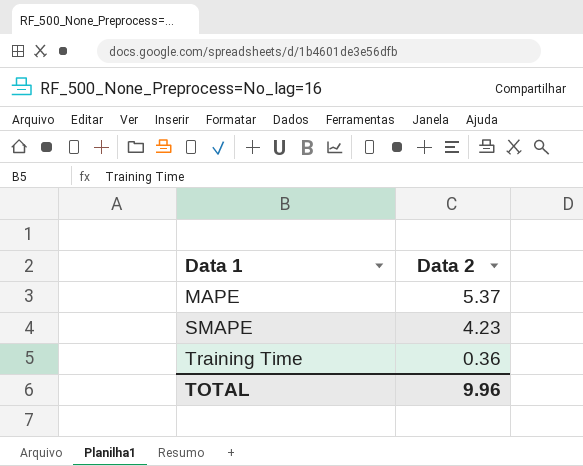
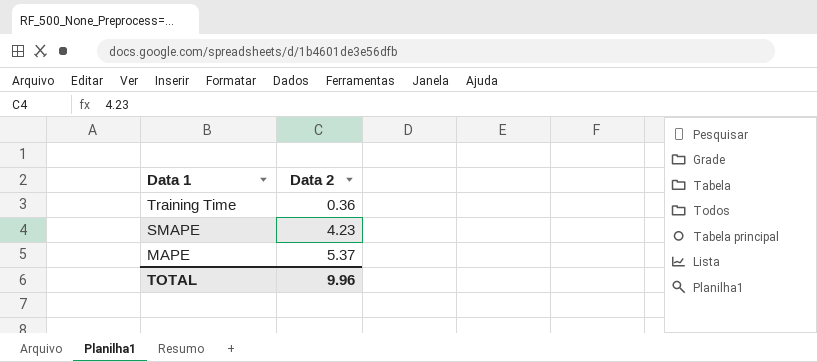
row order: Data 1 ascending -> Data 1 descending

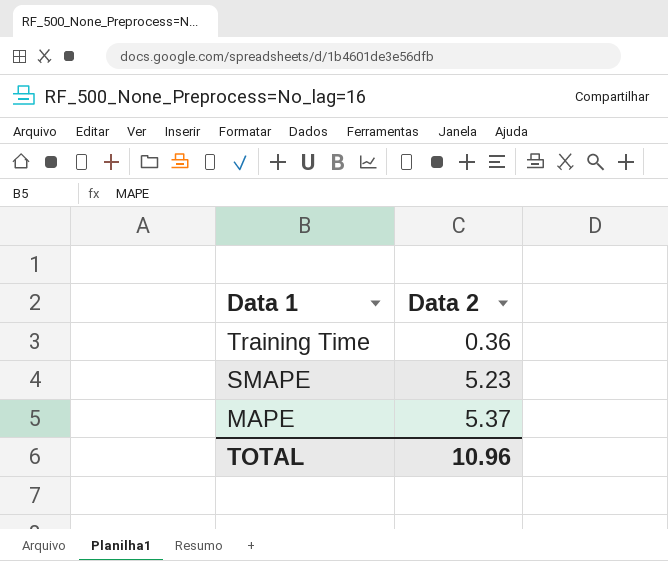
SMAPE | Data 2: 4.23 -> 5.23
TOTAL | Data 2: 9.96 -> 10.96

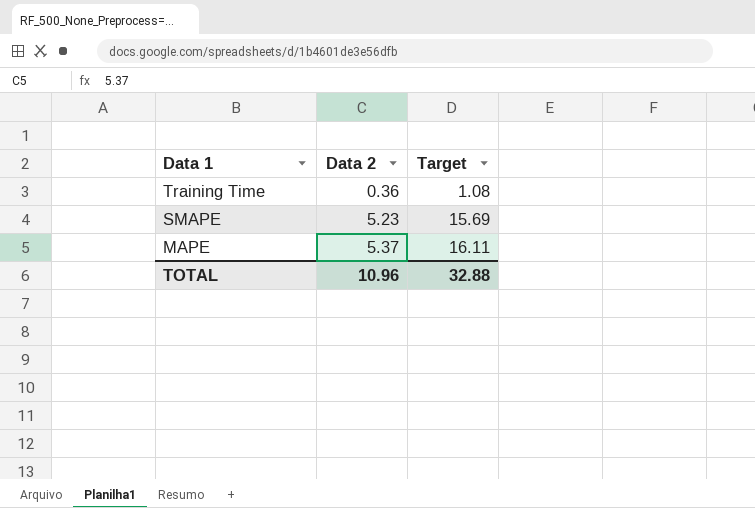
column Target | formula: none -> [Data 2] * 3

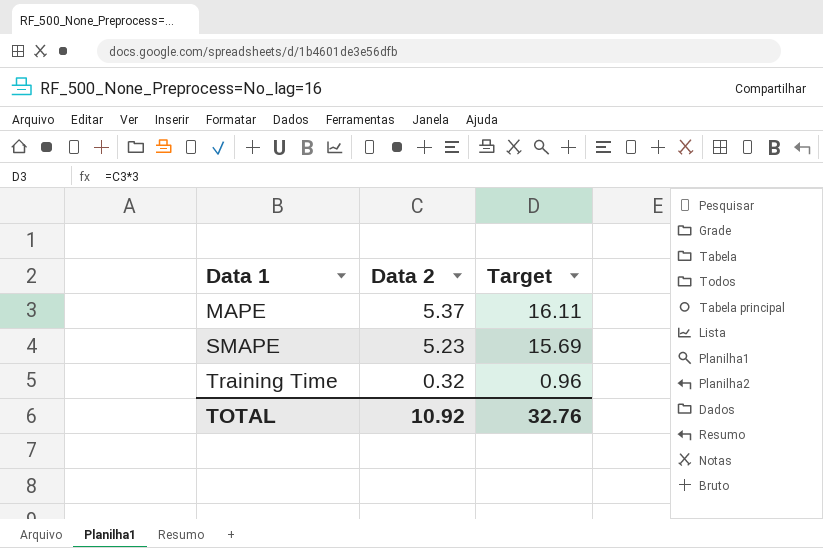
row order: Data 1 descending -> Data 1 ascending
Training Time | Data 2: 0.36 -> 0.32
Training Time | Target: 1.08 -> 0.96
TOTAL | Data 2: 10.96 -> 10.92
TOTAL | Target: 32.88 -> 32.76

